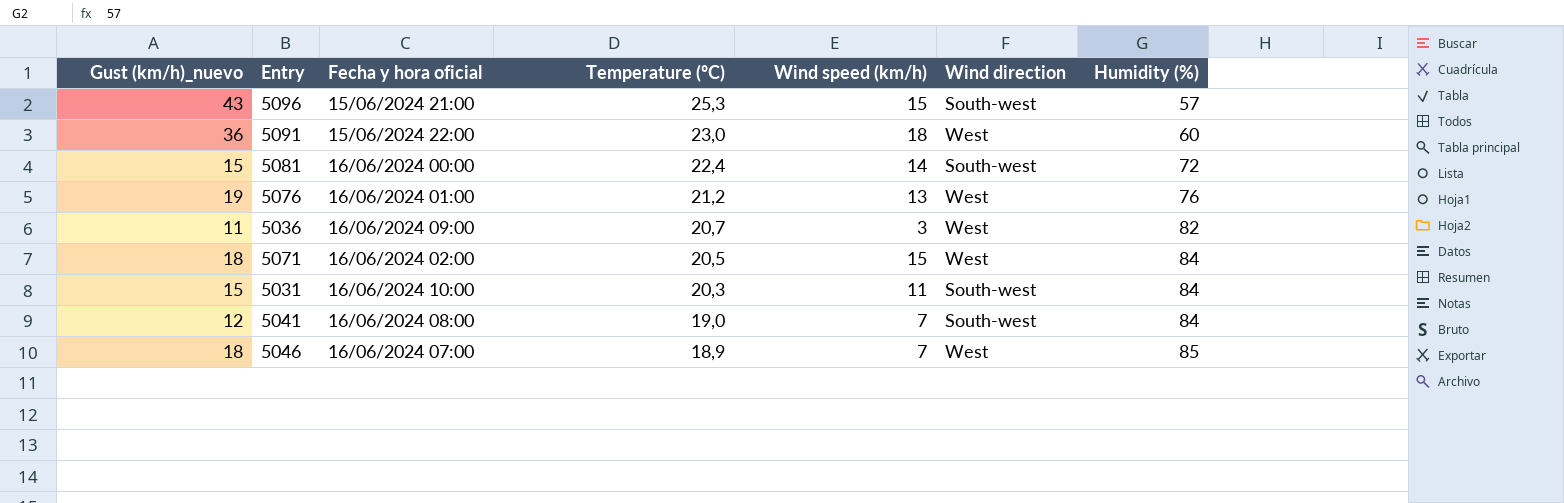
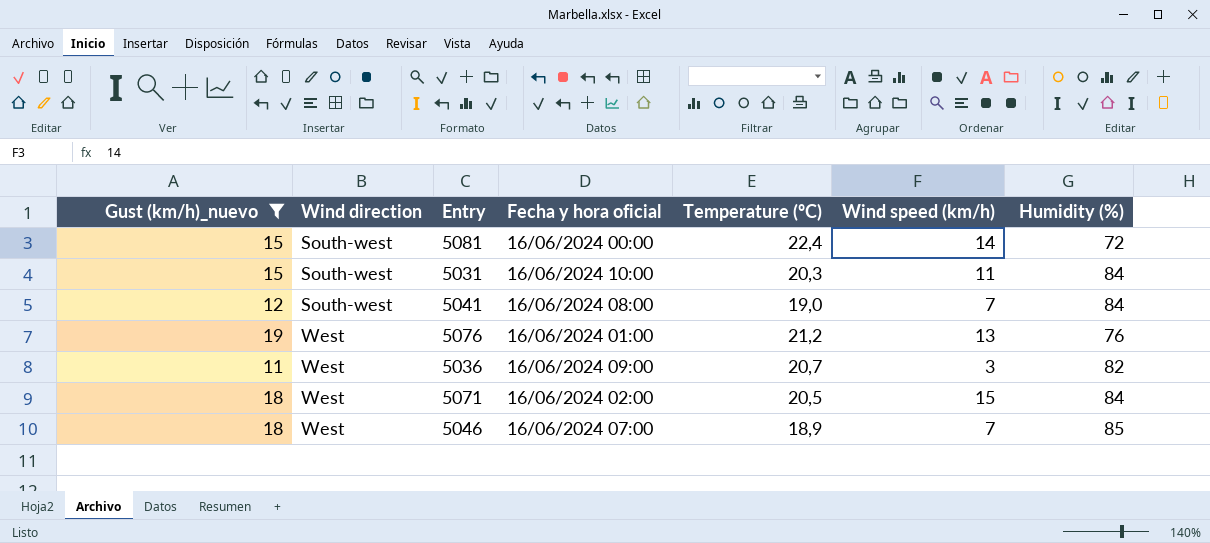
filter: none -> Gust (km/h)_nuevo <= 19
row order: Temperature (ºC) descending -> Wind direction ascending
column Wind direction | position: 6 -> 2

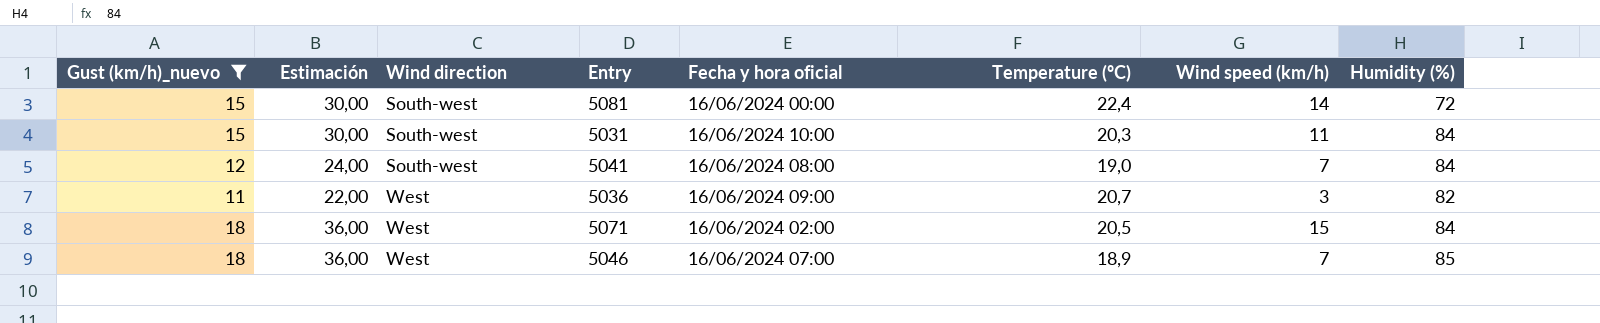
column Estimación | formula: none -> [Gust (km/h)_nuevo] * 2
row 5076: 19 | West | 16/06/2024 01:00 | 21,2 | 13 | 76 -> none

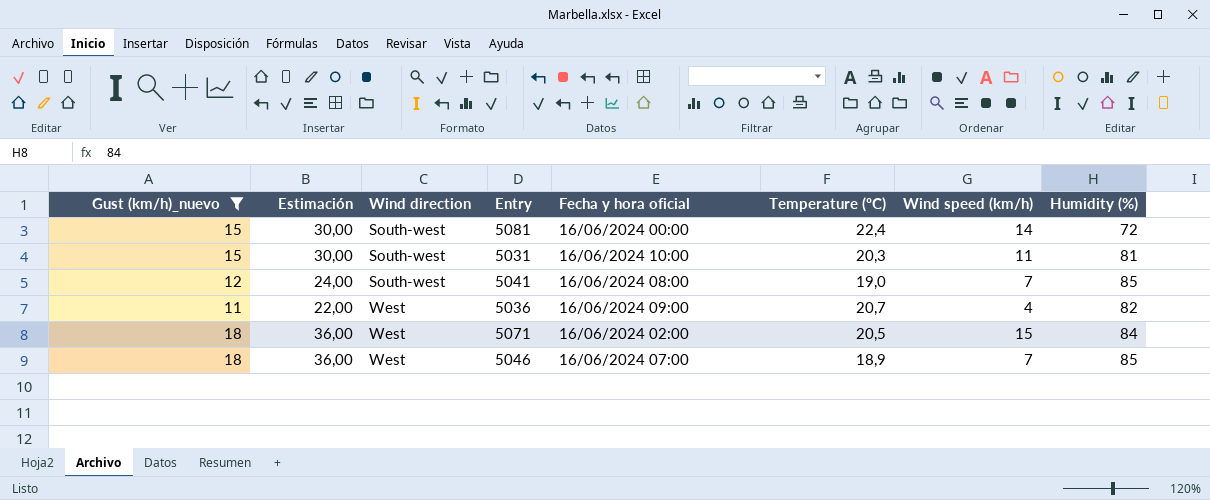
5031 | Humidity (%): 84 -> 81
5041 | Humidity (%): 84 -> 85
5036 | Wind speed (km/h): 3 -> 4

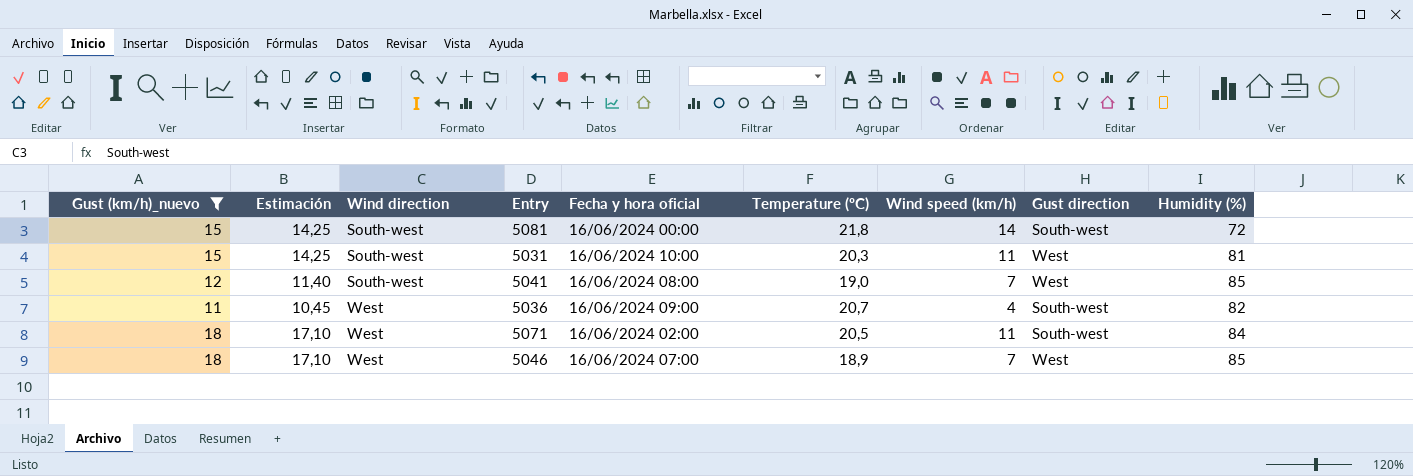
column Estimación | formula: [Gust (km/h)_nuevo] * 2 -> [Gust (km/h)_nuevo] * 0,95
column Gust direction | position: none -> 8
5081 | Temperature (ºC): 22,4 -> 21,8
5071 | Wind speed (km/h): 15 -> 11

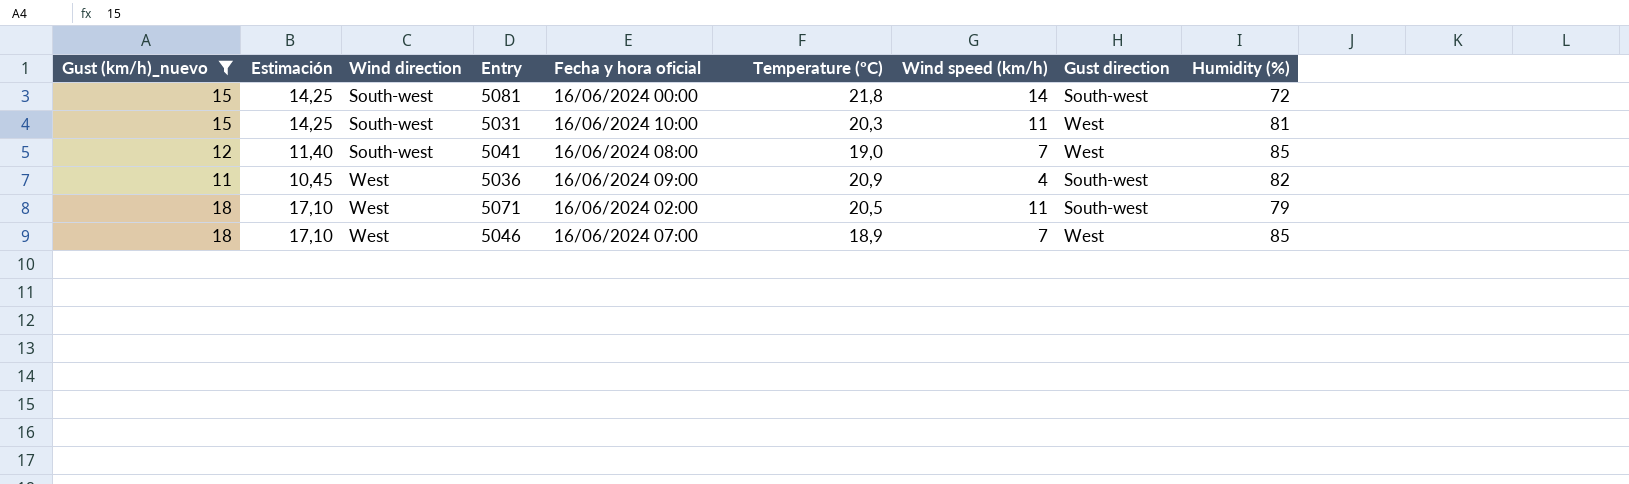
5036 | Temperature (ºC): 20,7 -> 20,9
5071 | Humidity (%): 84 -> 79

